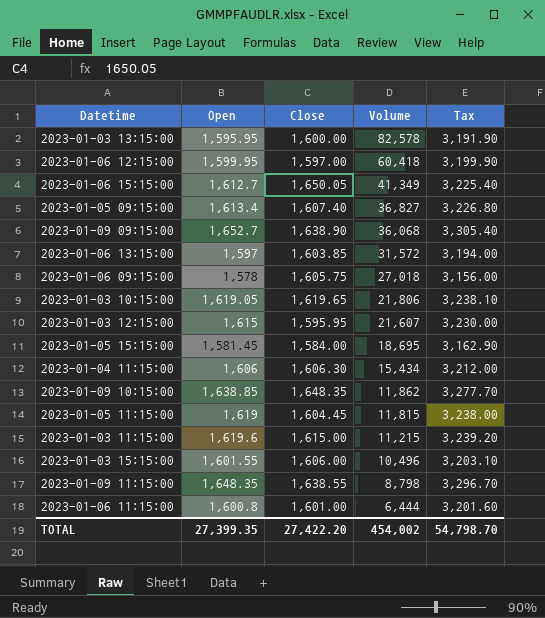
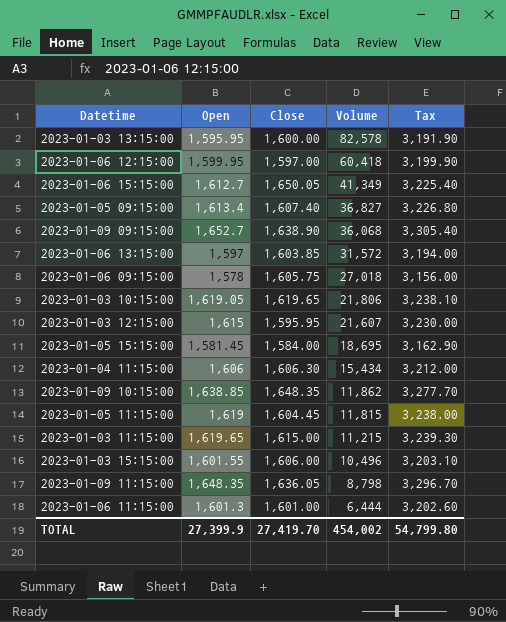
2023-01-03 11:15:00 | Open: 1,619.6 -> 1,619.65
2023-01-03 11:15:00 | Tax: 3,239.20 -> 3,239.30
2023-01-09 11:15:00 | Close: 1,638.55 -> 1,636.05
2023-01-06 11:15:00 | Open: 1,600.8 -> 1,601.3
2023-01-06 11:15:00 | Tax: 3,201.60 -> 3,202.60
TOTAL | Open: 27,399.35 -> 27,399.9
TOTAL | Close: 27,422.20 -> 27,419.70
TOTAL | Tax: 54,798.70 -> 54,799.80

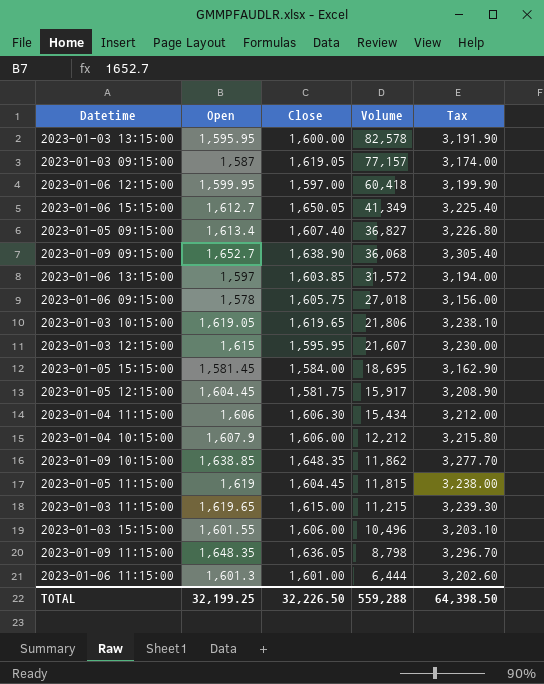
row 2023-01-03 09:15:00: none -> 1,587 | 1,619.05 | 77,157 | 3,174.00
row 2023-01-05 12:15:00: none -> 1,604.45 | 1,581.75 | 15,917 | 3,208.90
row 2023-01-04 10:15:00: none -> 1,607.9 | 1,606.00 | 12,212 | 3,215.80
TOTAL | Open: 27,399.9 -> 32,199.25
TOTAL | Close: 27,419.70 -> 32,226.50
TOTAL | Volume: 454,002 -> 559,288
TOTAL | Tax: 54,799.80 -> 64,398.50

